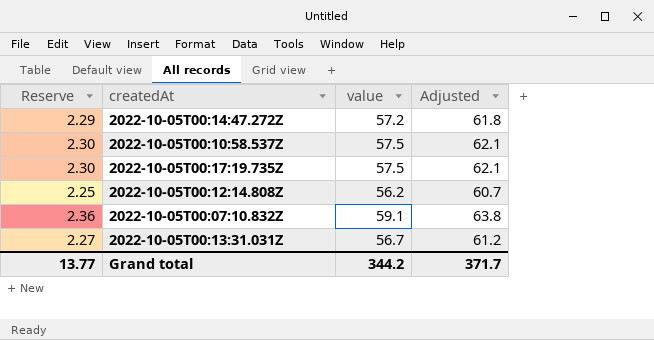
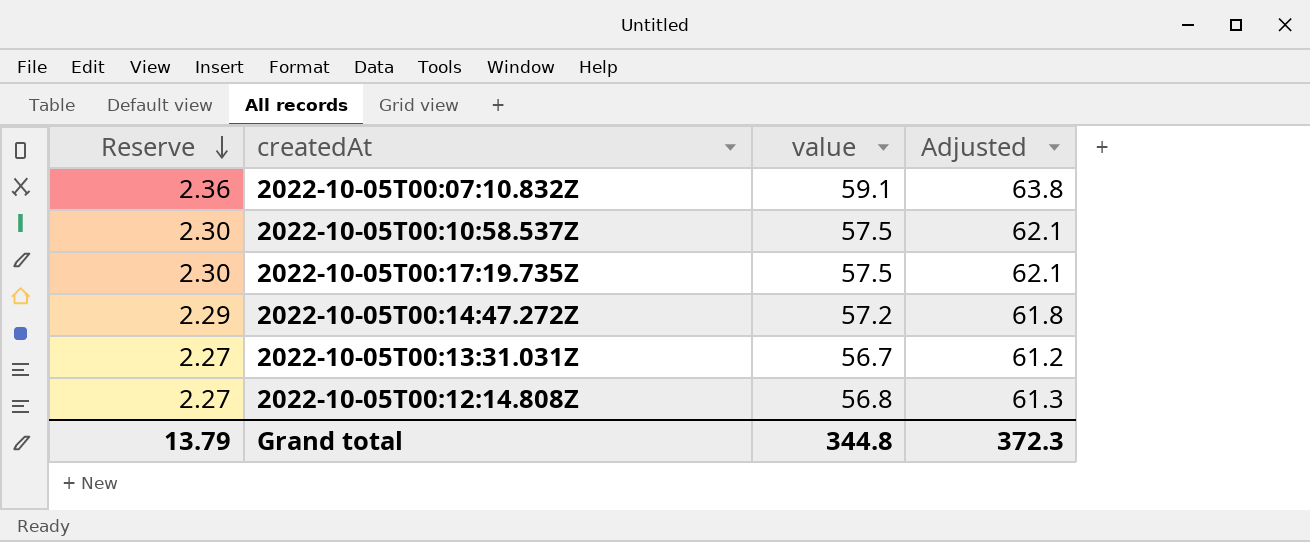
row order: none -> Reserve descending
2022-10-05T00:12:14.808Z | Reserve: 2.25 -> 2.27
2022-10-05T00:12:14.808Z | value: 56.2 -> 56.8
2022-10-05T00:12:14.808Z | Adjusted: 60.7 -> 61.3
Grand total | Reserve: 13.77 -> 13.79
Grand total | value: 344.2 -> 344.8
Grand total | Adjusted: 371.7 -> 372.3

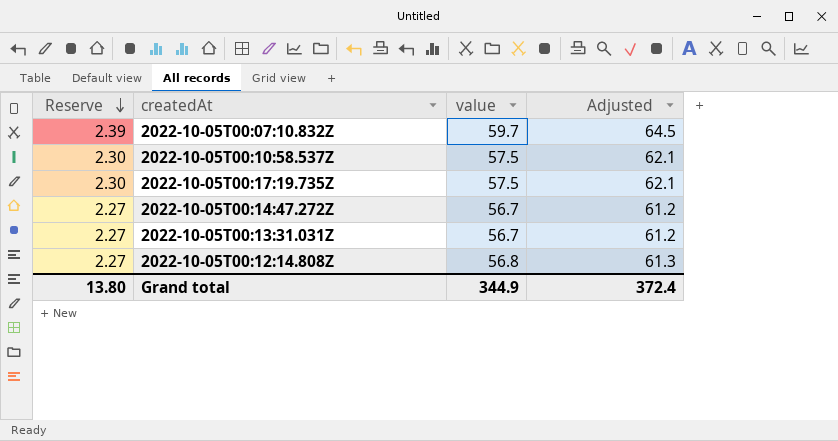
2022-10-05T00:07:10.832Z | Reserve: 2.36 -> 2.39
2022-10-05T00:07:10.832Z | value: 59.1 -> 59.7
2022-10-05T00:07:10.832Z | Adjusted: 63.8 -> 64.5
2022-10-05T00:14:47.272Z | Reserve: 2.29 -> 2.27
2022-10-05T00:14:47.272Z | value: 57.2 -> 56.7
2022-10-05T00:14:47.272Z | Adjusted: 61.8 -> 61.2
Grand total | Reserve: 13.79 -> 13.80
Grand total | value: 344.8 -> 344.9
Grand total | Adjusted: 372.3 -> 372.4

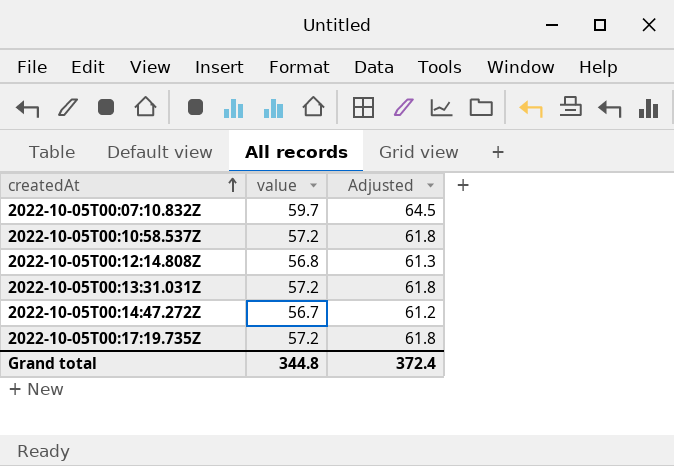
row order: Reserve descending -> createdAt ascending
column Reserve | formula: [value] * 0.04 -> none
2022-10-05T00:10:58.537Z | value: 57.5 -> 57.2
2022-10-05T00:10:58.537Z | Adjusted: 62.1 -> 61.8
2022-10-05T00:13:31.031Z | value: 56.7 -> 57.2
2022-10-05T00:13:31.031Z | Adjusted: 61.2 -> 61.8
2022-10-05T00:17:19.735Z | value: 57.5 -> 57.2
2022-10-05T00:17:19.735Z | Adjusted: 62.1 -> 61.8
Grand total | value: 344.9 -> 344.8

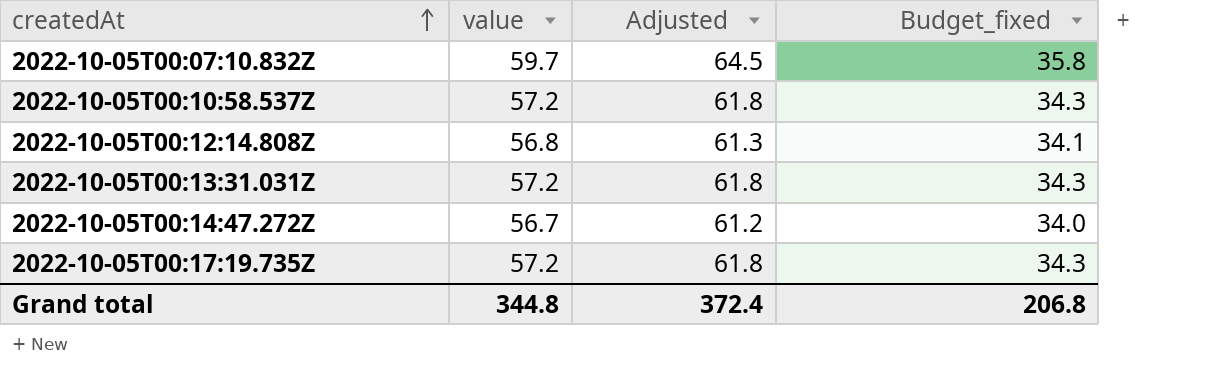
column Budget_fixed | formula: none -> [value] * 0.6

